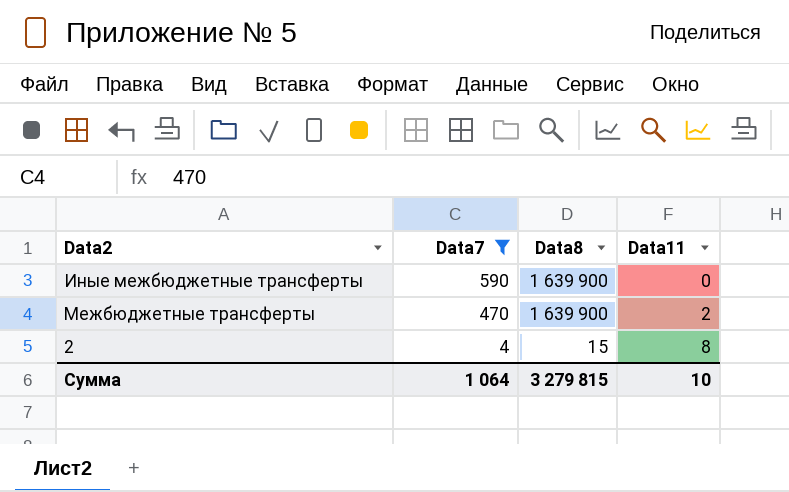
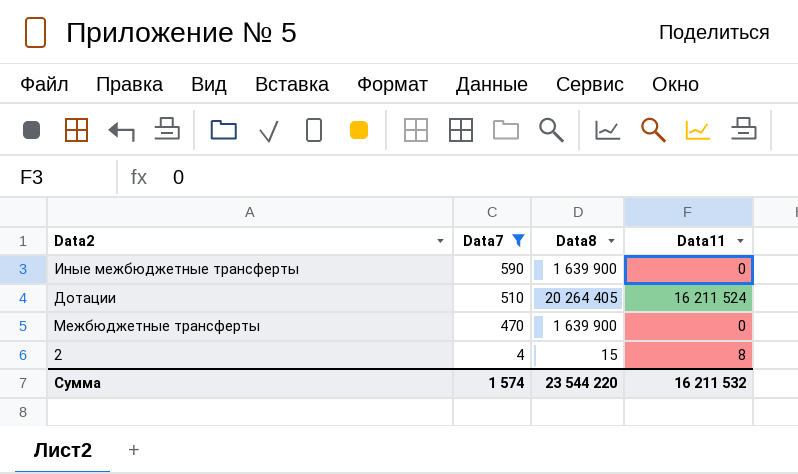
row Дотации: none -> 510 | 20 264 405 | 16 211 524
Межбюджетные трансферты | Data11: 2 -> 0
Сумма | Data7: 1 064 -> 1 574
Сумма | Data8: 3 279 815 -> 23 544 220
Сумма | Data11: 10 -> 16 211 532

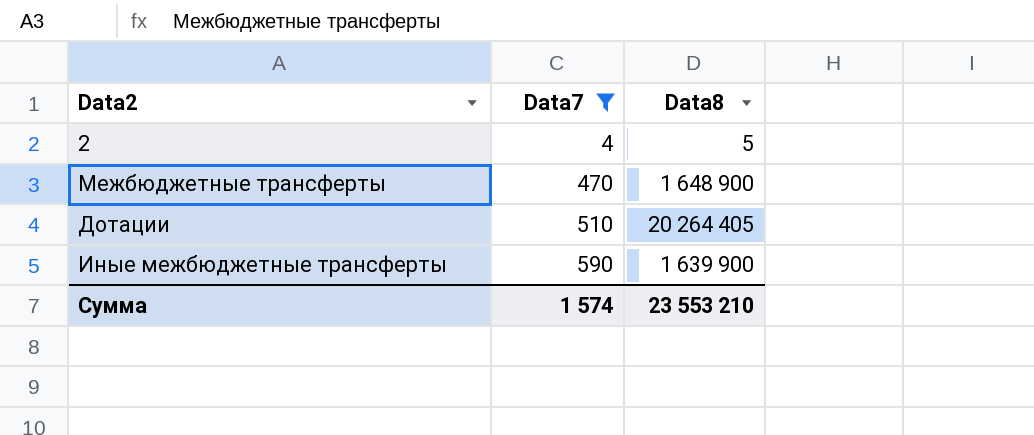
row order: Data7 descending -> Data7 ascending
column Data11 | position: 4 -> none
2 | Data8: 15 -> 5
Межбюджетные трансферты | Data8: 1 639 900 -> 1 648 900
Сумма | Data8: 23 544 220 -> 23 553 210

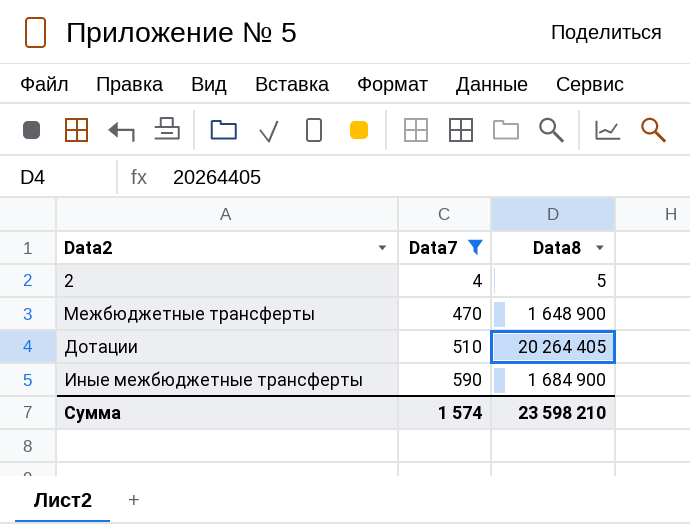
Иные межбюджетные трансферты | Data8: 1 639 900 -> 1 684 900
Сумма | Data8: 23 553 210 -> 23 598 210

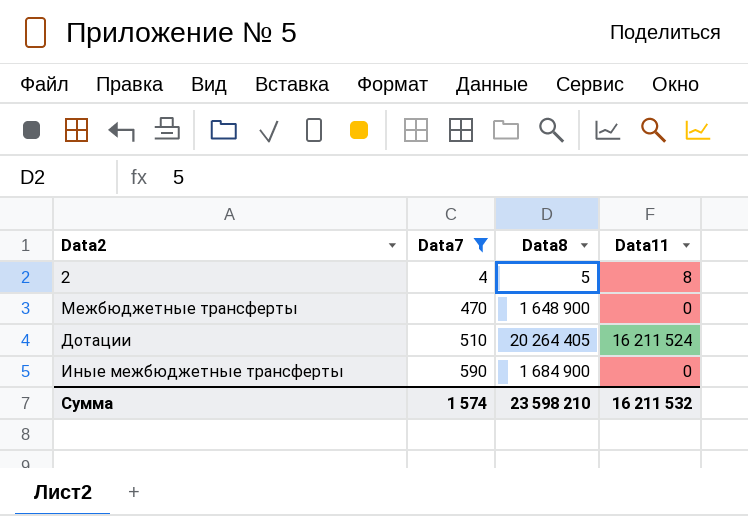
column Data11 | position: none -> 4

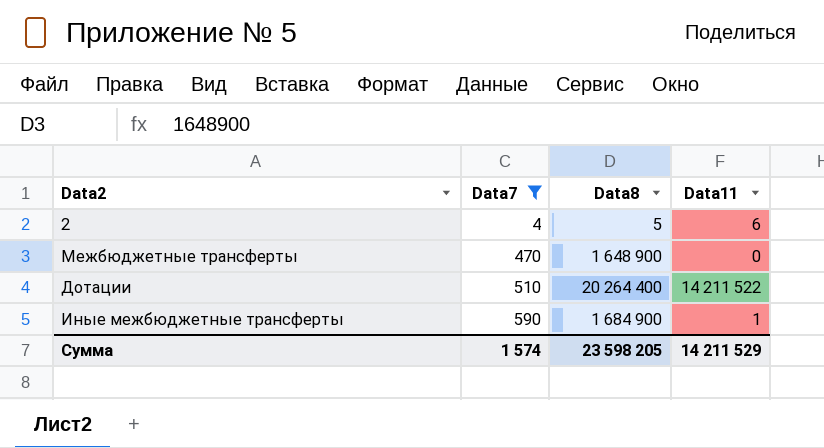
2 | Data11: 8 -> 6
Дотации | Data8: 20 264 405 -> 20 264 400
Дотации | Data11: 16 211 524 -> 14 211 522
Иные межбюджетные трансферты | Data11: 0 -> 1
Сумма | Data8: 23 598 210 -> 23 598 205
Сумма | Data11: 16 211 532 -> 14 211 529

